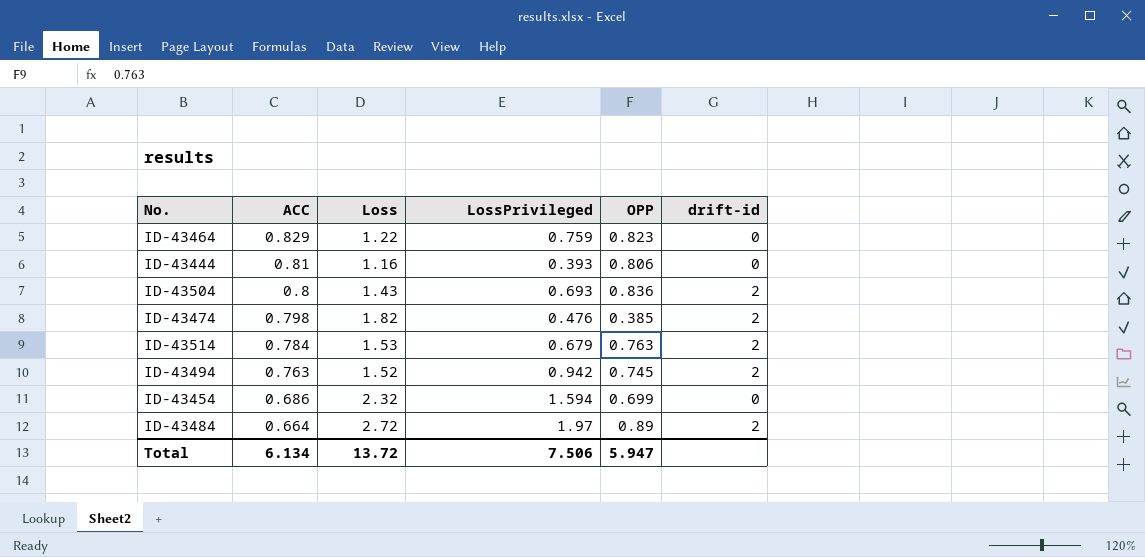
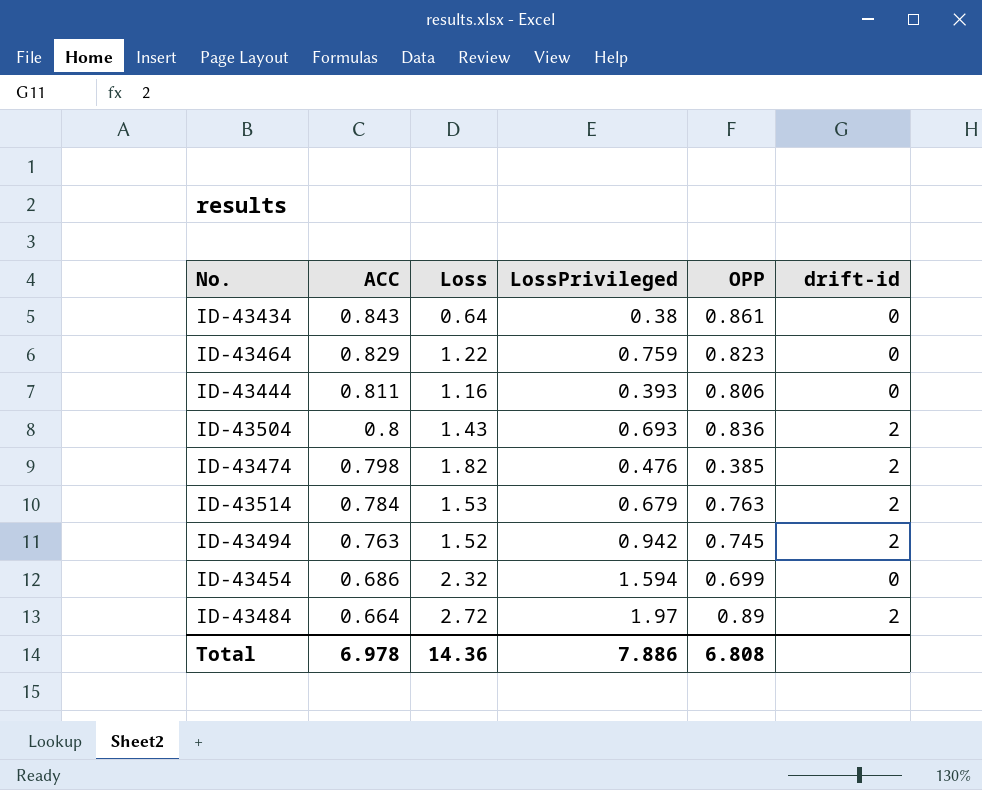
row ID-43434: none -> 0.843 | 0.64 | 0.38 | 0.861 | 0
ID-43444 | ACC: 0.81 -> 0.811
Total | ACC: 6.134 -> 6.978
Total | Loss: 13.72 -> 14.36
Total | LossPrivileged: 7.506 -> 7.886
Total | OPP: 5.947 -> 6.808

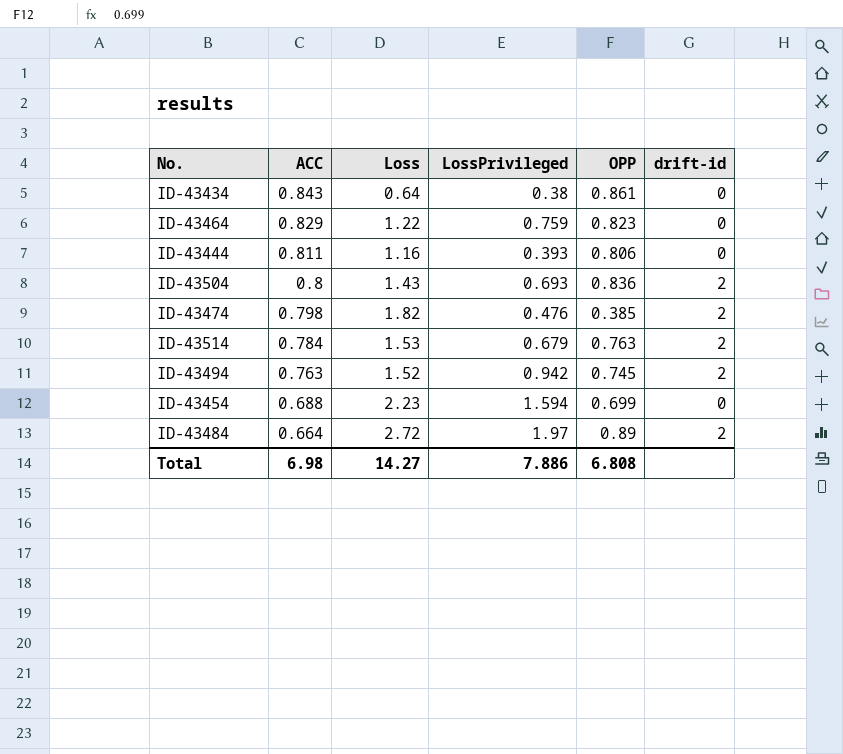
ID-43454 | ACC: 0.686 -> 0.688
ID-43454 | Loss: 2.32 -> 2.23
Total | ACC: 6.978 -> 6.98
Total | Loss: 14.36 -> 14.27

